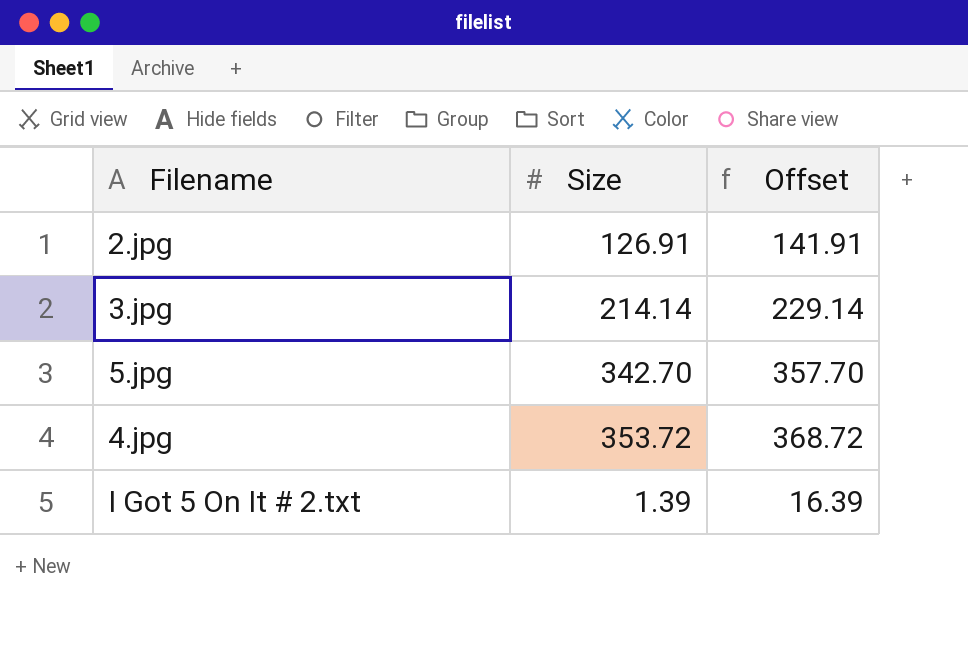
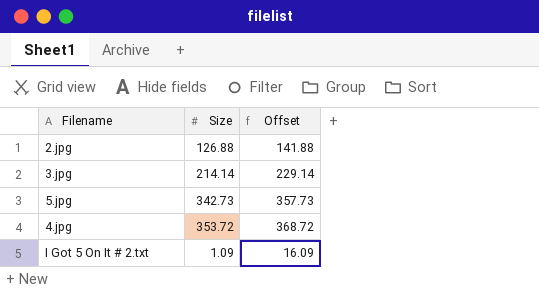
2.jpg | Size: 126.91 -> 126.88
2.jpg | Offset: 141.91 -> 141.88
5.jpg | Size: 342.70 -> 342.73
5.jpg | Offset: 357.70 -> 357.73
I Got 5 On It # 2.txt | Size: 1.39 -> 1.09
I Got 5 On It # 2.txt | Offset: 16.39 -> 16.09

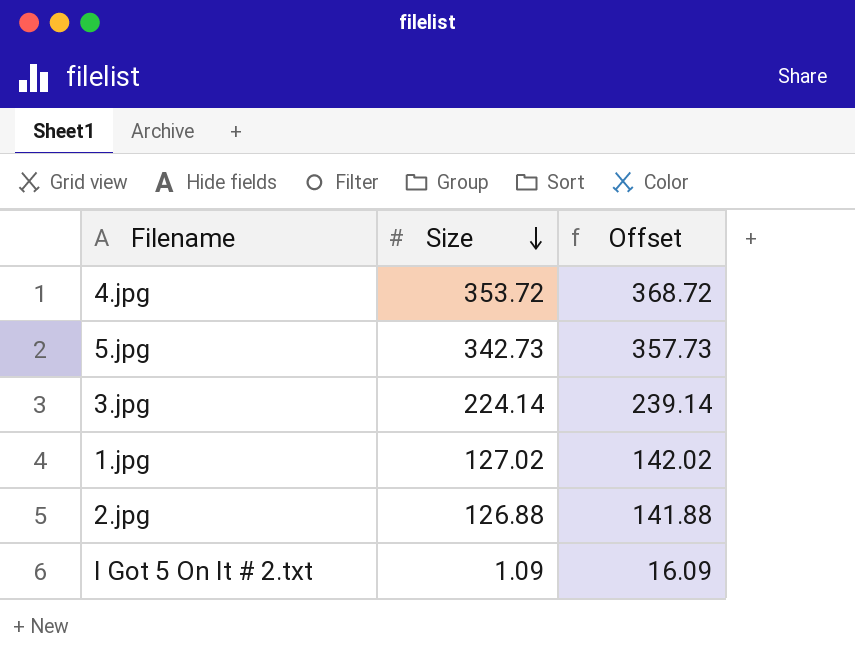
row order: none -> Size descending
3.jpg | Size: 214.14 -> 224.14
3.jpg | Offset: 229.14 -> 239.14
row 1.jpg: none -> 127.02 | 142.02

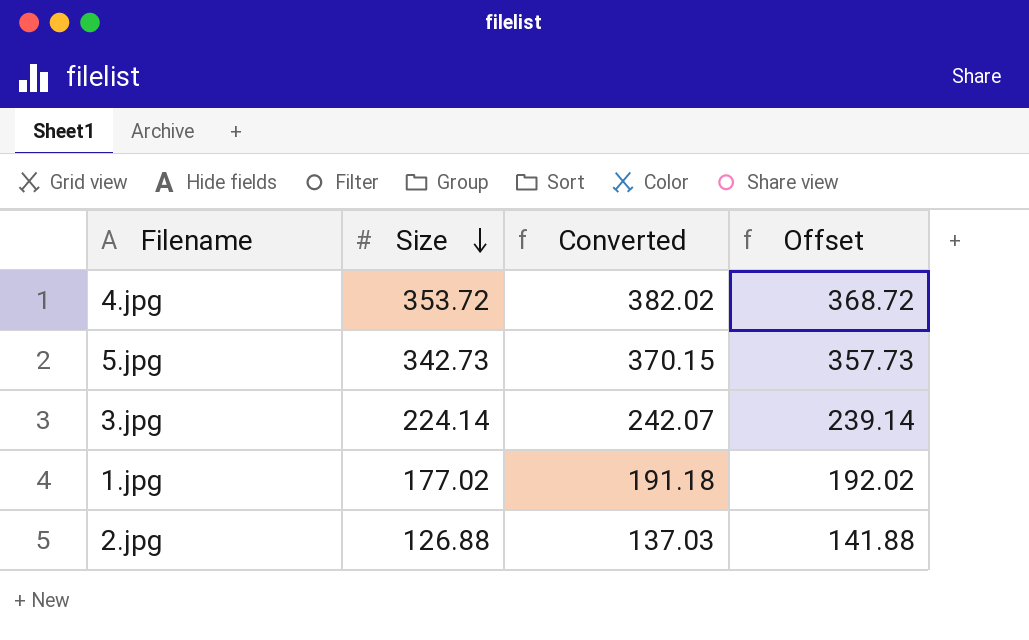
column Converted | formula: none -> [Size] * 1.08
row I Got 5 On It # 2.txt: 1.09 | 16.09 -> none
1.jpg | Size: 127.02 -> 177.02
1.jpg | Offset: 142.02 -> 192.02

